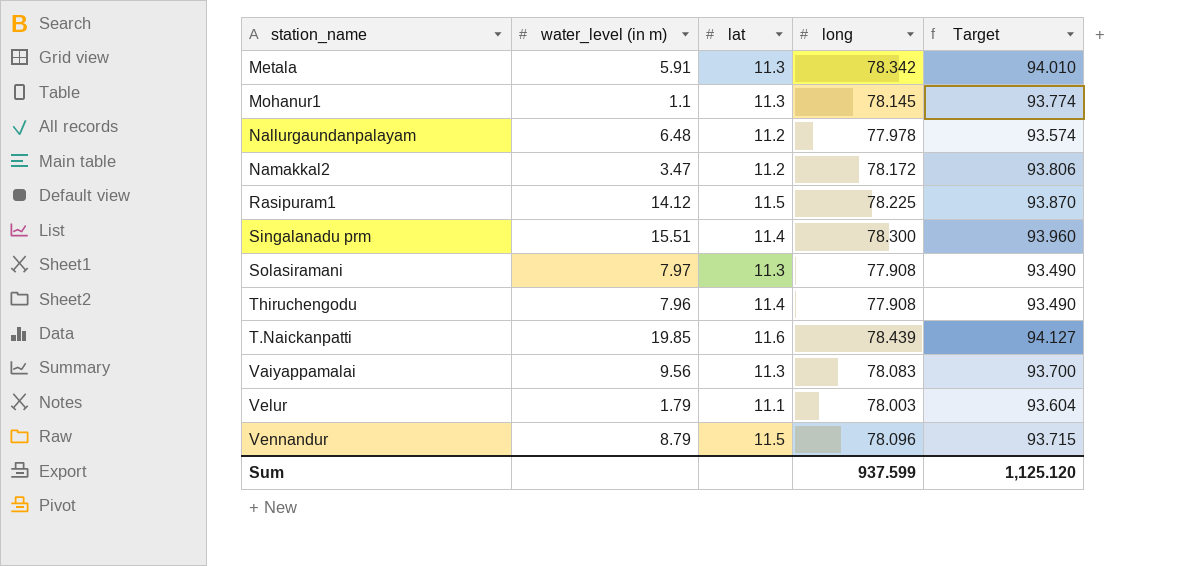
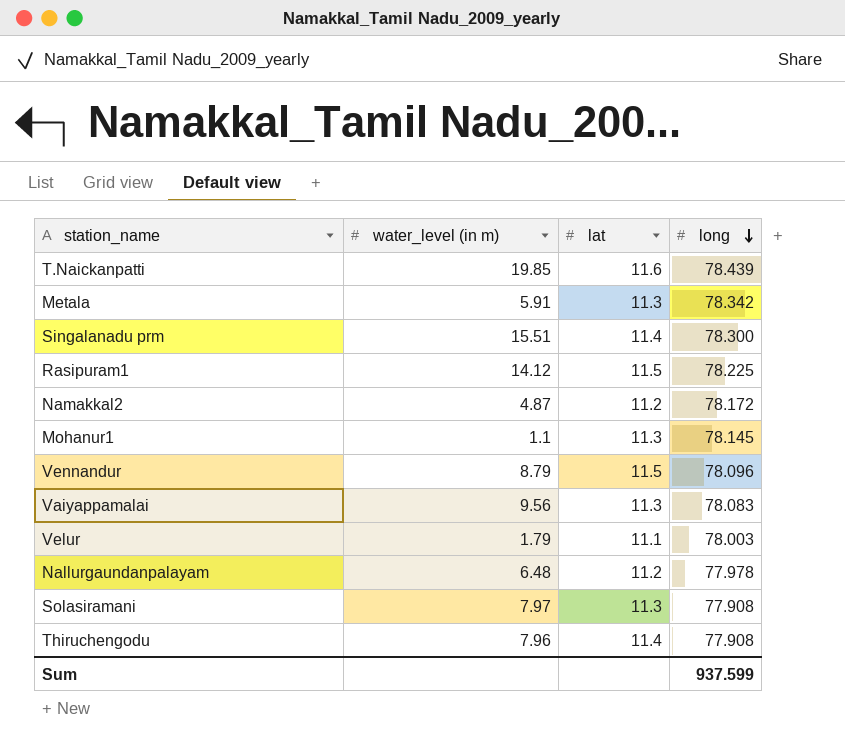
row order: none -> long descending
column Target | formula: [long] * 1.2 -> none
Namakkal2 | water_level (in m): 3.47 -> 4.87

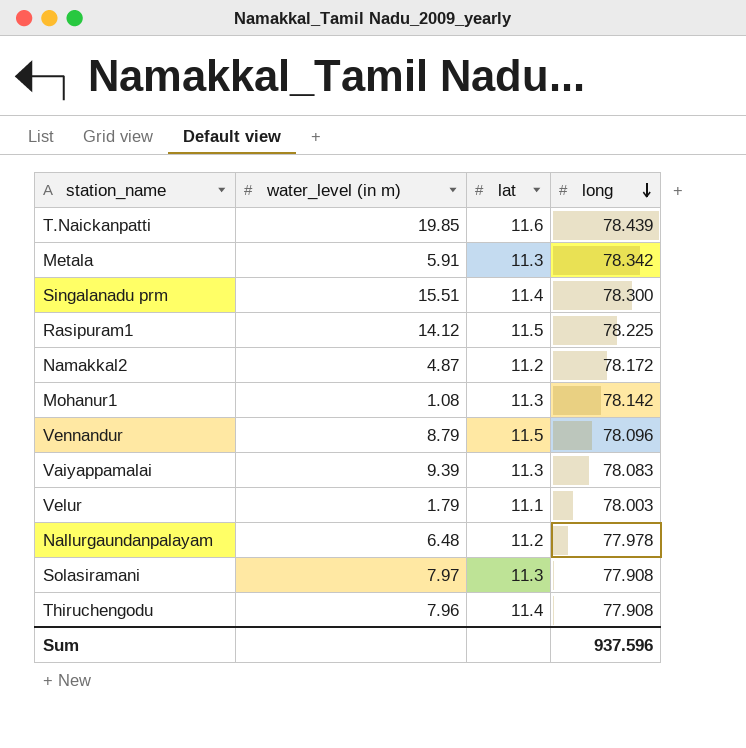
Mohanur1 | water_level (in m): 1.1 -> 1.08
Mohanur1 | long: 78.145 -> 78.142
Vaiyappamalai | water_level (in m): 9.56 -> 9.39
Sum | long: 937.599 -> 937.596

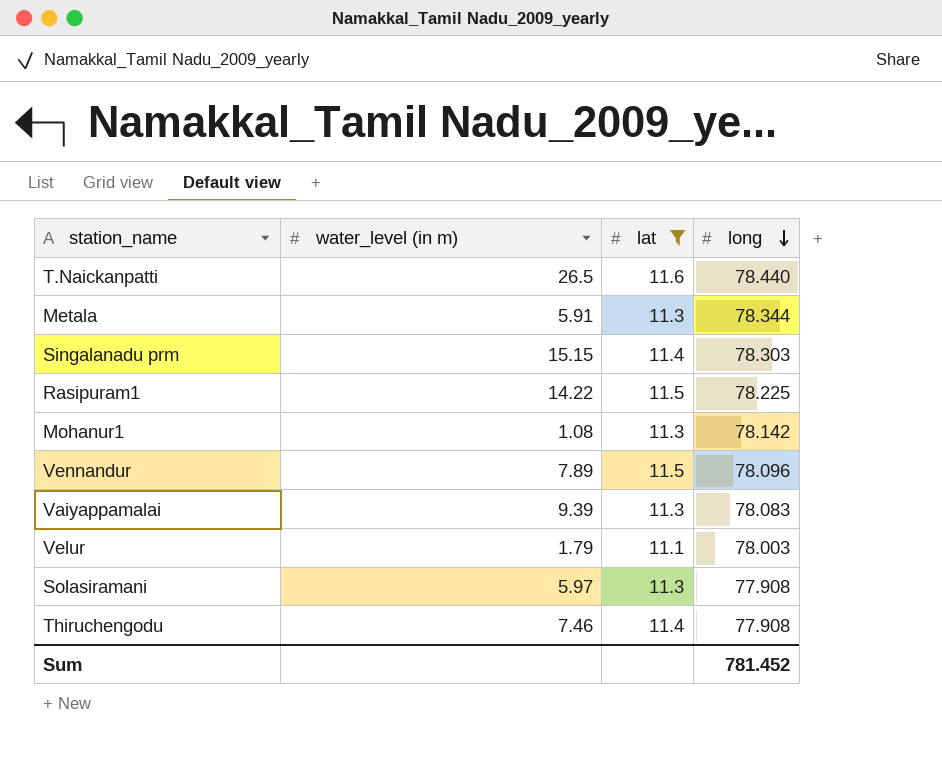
filter: none -> lat != 11.2
T.Naickanpatti | water_level (in m): 19.85 -> 26.5
T.Naickanpatti | long: 78.439 -> 78.440
Metala | long: 78.342 -> 78.344
Singalanadu prm | water_level (in m): 15.51 -> 15.15
Singalanadu prm | long: 78.300 -> 78.303
Rasipuram1 | water_level (in m): 14.12 -> 14.22
Vennandur | water_level (in m): 8.79 -> 7.89
Solasiramani | water_level (in m): 7.97 -> 5.97
Thiruchengodu | water_level (in m): 7.96 -> 7.46
Sum | long: 937.596 -> 781.452

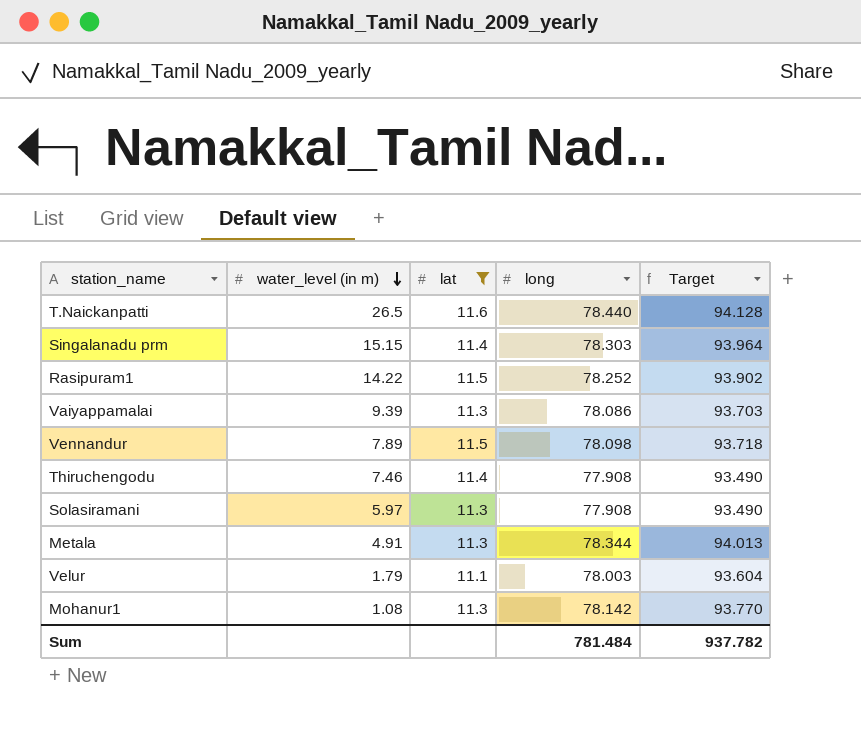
row order: long descending -> water_level (in m) descending
column Target | formula: none -> [long] * 1.2
Rasipuram1 | long: 78.225 -> 78.252
Vaiyappamalai | long: 78.083 -> 78.086
Vennandur | long: 78.096 -> 78.098
Metala | water_level (in m): 5.91 -> 4.91
Sum | long: 781.452 -> 781.484

